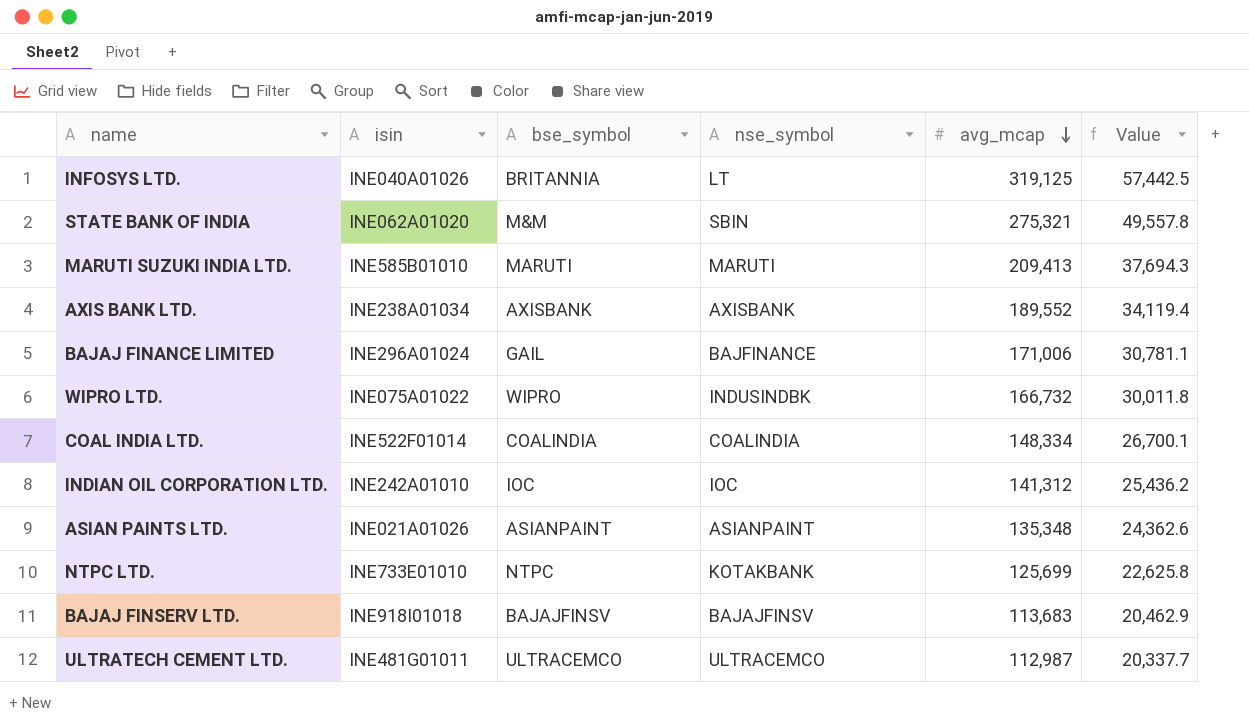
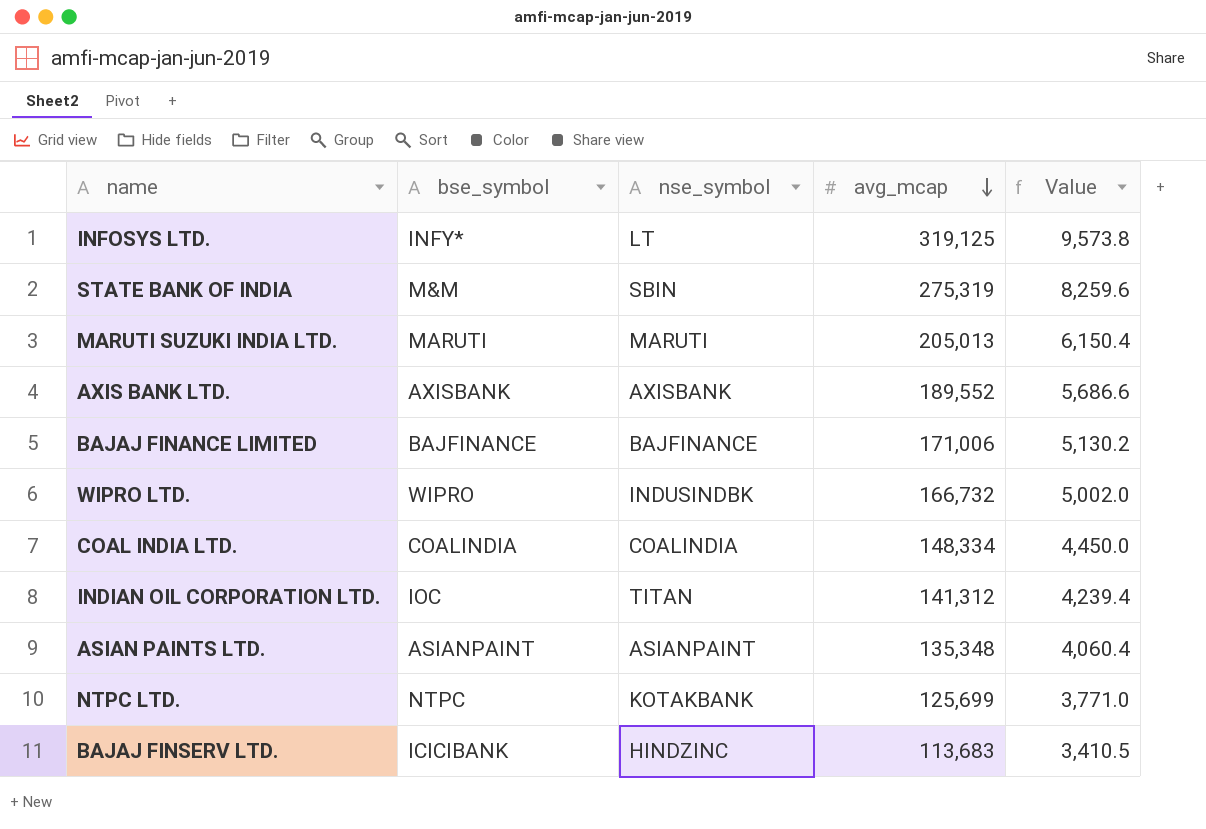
column isin | position: 2 -> none
column Value | formula: [avg_mcap] * 0.18 -> [avg_mcap] * 0.03
row ULTRATECH CEMENT LTD.: INE481G01011 | ULTRACEMCO | ULTRACEMCO | 112,987 | 20,337.7 -> none
INFOSYS LTD. | bse_symbol: BRITANNIA -> INFY*
STATE BANK OF INDIA | avg_mcap: 275,321 -> 275,319
MARUTI SUZUKI INDIA LTD. | avg_mcap: 209,413 -> 205,013
BAJAJ FINANCE LIMITED | bse_symbol: GAIL -> BAJFINANCE
INDIAN OIL CORPORATION LTD. | nse_symbol: IOC -> TITAN
BAJAJ FINSERV LTD. | bse_symbol: BAJAJFINSV -> ICICIBANK
BAJAJ FINSERV LTD. | nse_symbol: BAJAJFINSV -> HINDZINC

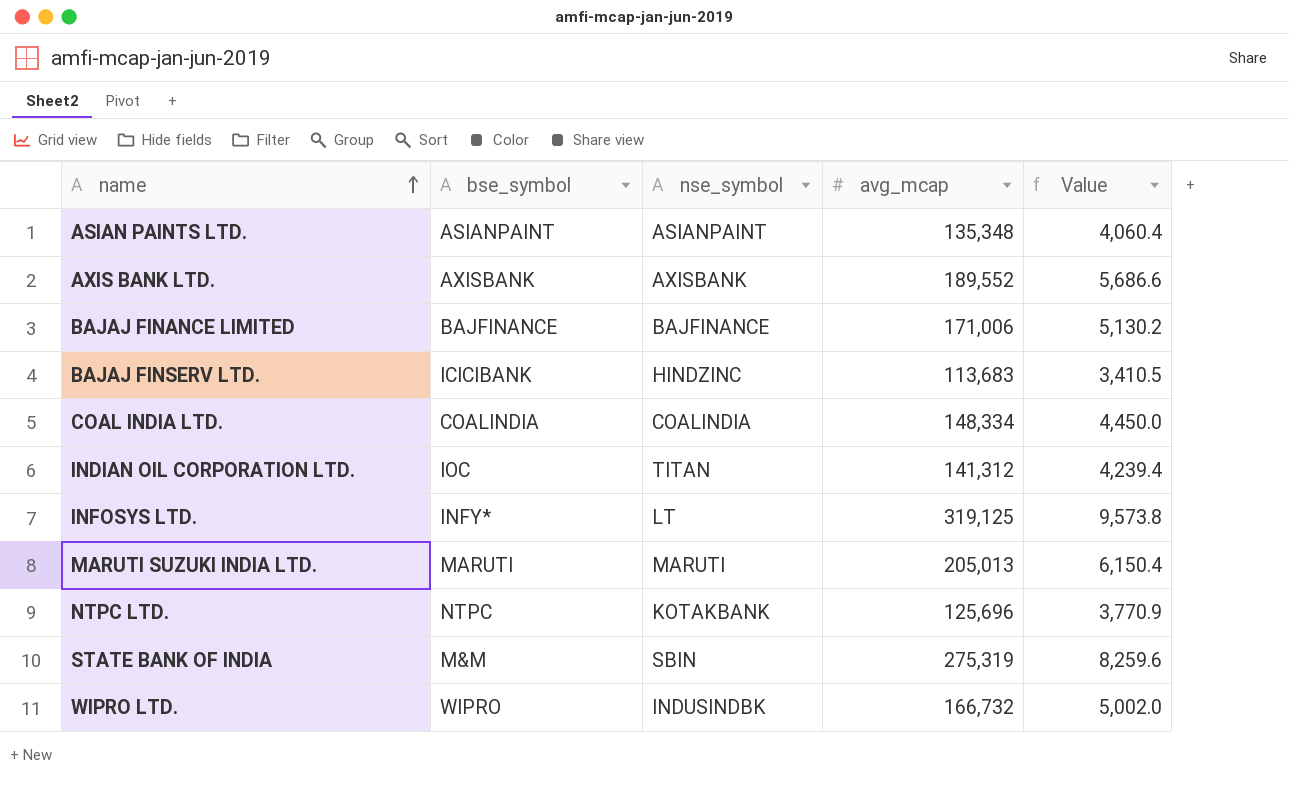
row order: avg_mcap descending -> name ascending
NTPC LTD. | avg_mcap: 125,699 -> 125,696
NTPC LTD. | Value: 3,771.0 -> 3,770.9

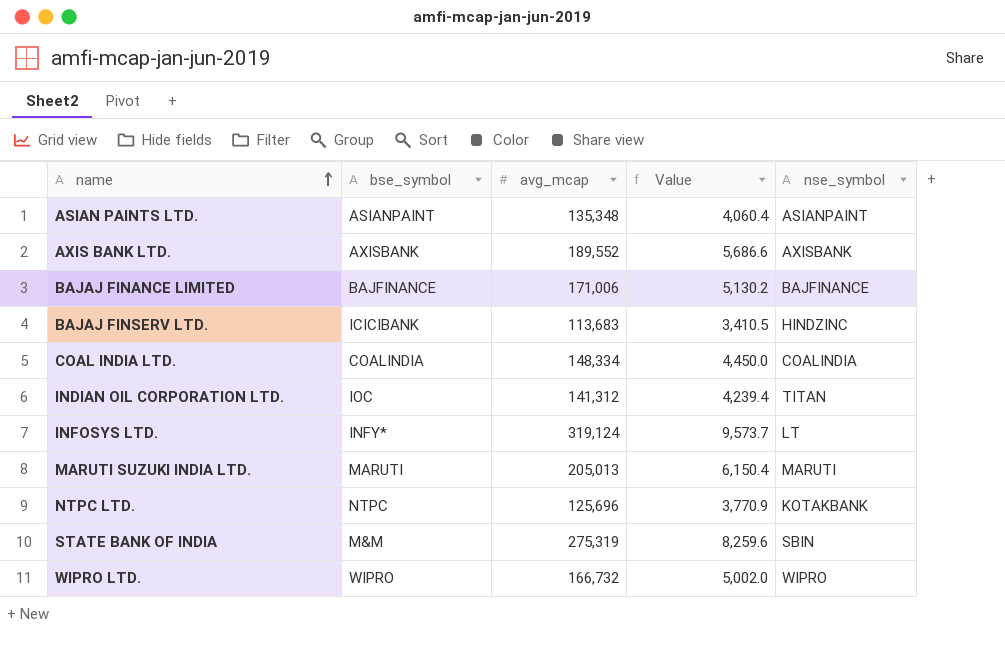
column nse_symbol | position: 3 -> 5
INFOSYS LTD. | avg_mcap: 319,125 -> 319,124
INFOSYS LTD. | Value: 9,573.8 -> 9,573.7
WIPRO LTD. | nse_symbol: INDUSINDBK -> WIPRO

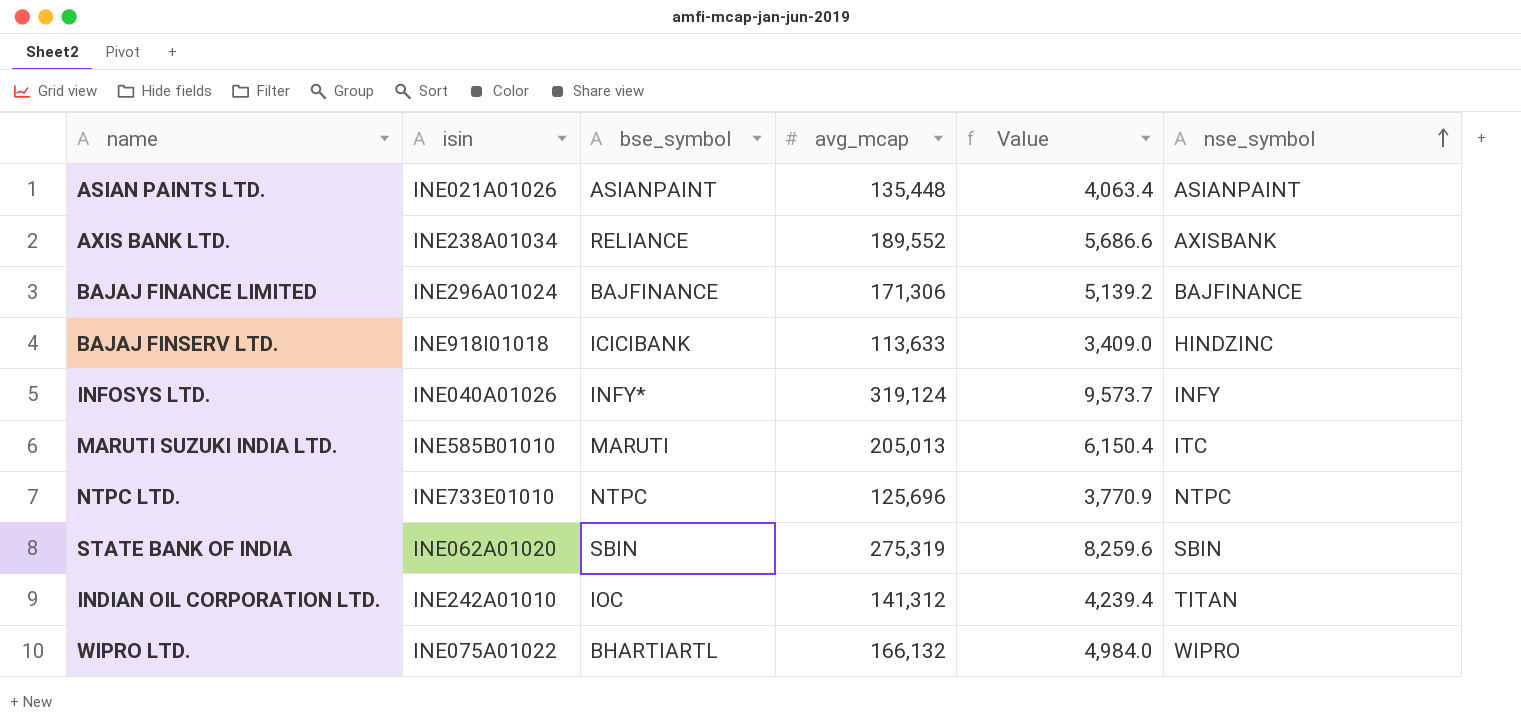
row order: name ascending -> nse_symbol ascending
column isin | position: none -> 2
row COAL INDIA LTD.: COALINDIA | 148,334 | 4,450.0 | COALINDIA -> none
ASIAN PAINTS LTD. | avg_mcap: 135,348 -> 135,448
ASIAN PAINTS LTD. | Value: 4,060.4 -> 4,063.4
AXIS BANK LTD. | bse_symbol: AXISBANK -> RELIANCE
BAJAJ FINANCE LIMITED | avg_mcap: 171,006 -> 171,306
BAJAJ FINANCE LIMITED | Value: 5,130.2 -> 5,139.2
BAJAJ FINSERV LTD. | avg_mcap: 113,683 -> 113,633
BAJAJ FINSERV LTD. | Value: 3,410.5 -> 3,409.0
INFOSYS LTD. | nse_symbol: LT -> INFY
MARUTI SUZUKI INDIA LTD. | nse_symbol: MARUTI -> ITC
NTPC LTD. | nse_symbol: KOTAKBANK -> NTPC
STATE BANK OF INDIA | bse_symbol: M&M -> SBIN
WIPRO LTD. | bse_symbol: WIPRO -> BHARTIARTL
WIPRO LTD. | avg_mcap: 166,732 -> 166,132
WIPRO LTD. | Value: 5,002.0 -> 4,984.0

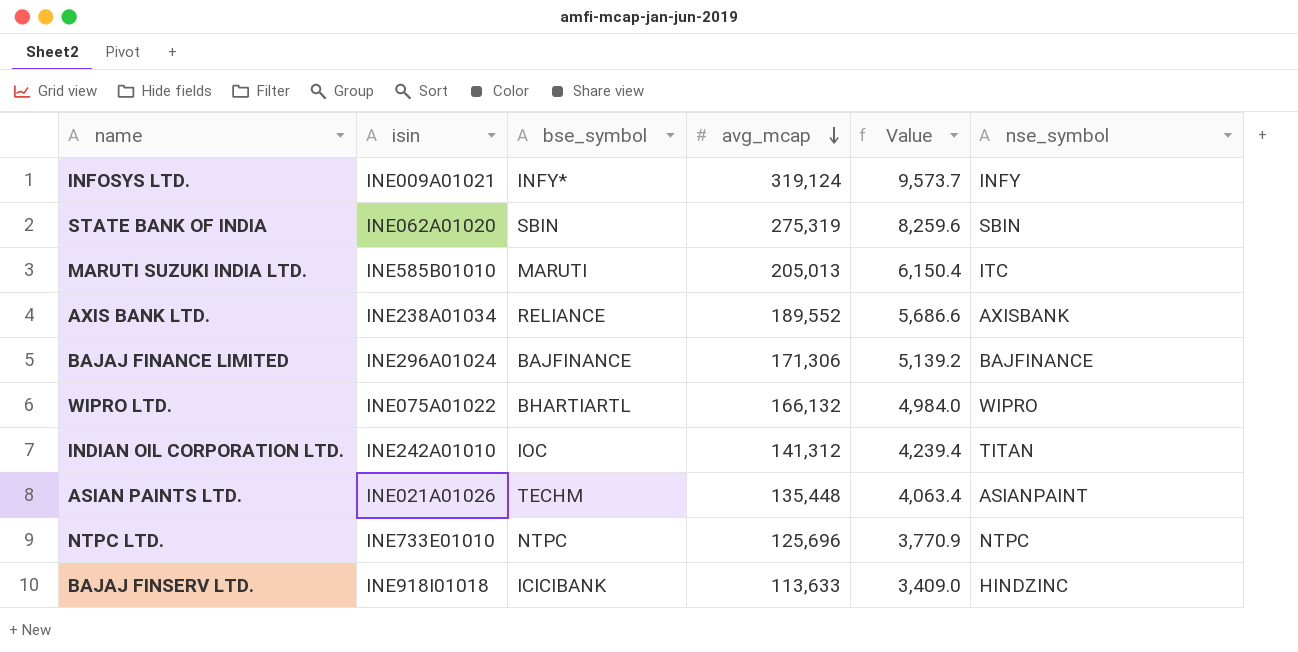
row order: nse_symbol ascending -> avg_mcap descending
INFOSYS LTD. | isin: INE040A01026 -> INE009A01021
ASIAN PAINTS LTD. | bse_symbol: ASIANPAINT -> TECHM

